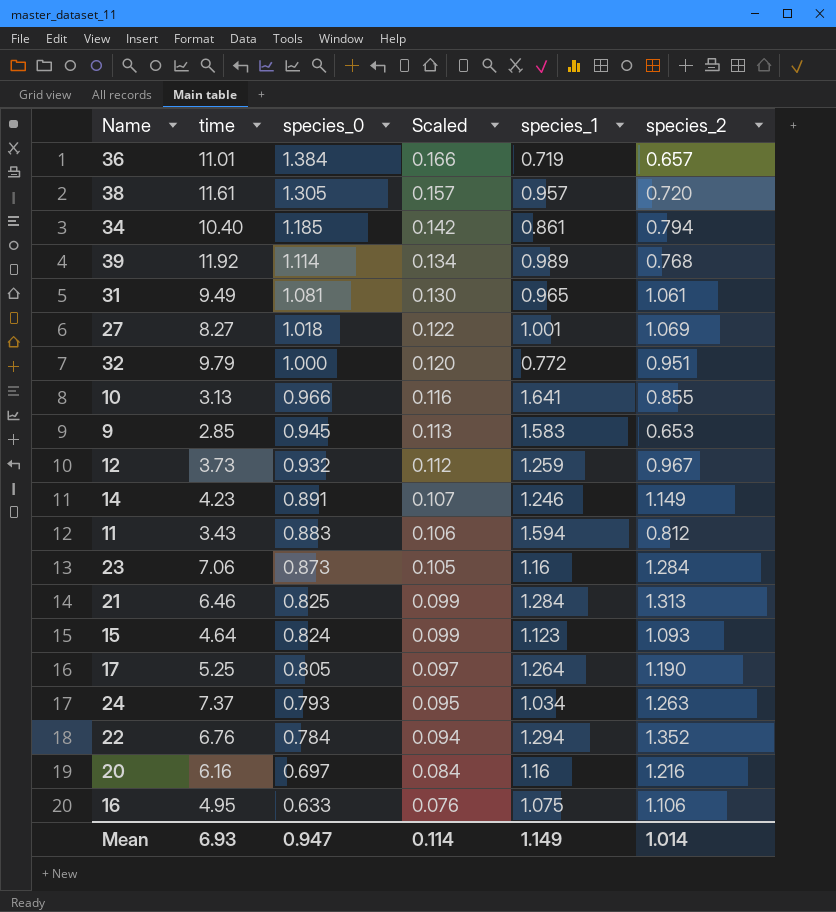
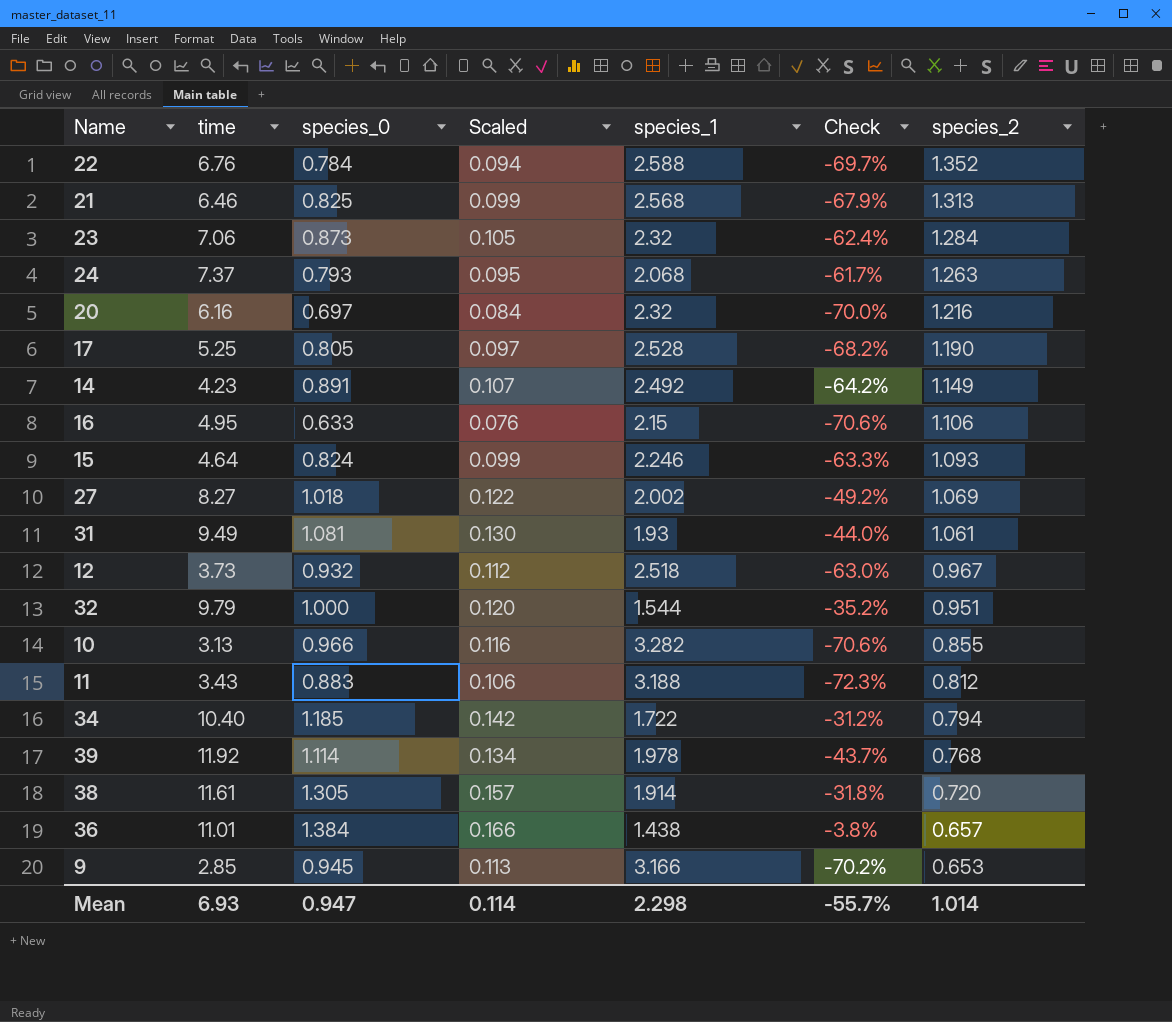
row order: species_0 descending -> species_2 descending
column Check | formula: none -> ([species_0] - [species_1]) / [species_1]
22 | species_1: 1.294 -> 2.588
21 | species_1: 1.284 -> 2.568
23 | species_1: 1.16 -> 2.32
24 | species_1: 1.034 -> 2.068
20 | species_1: 1.16 -> 2.32
17 | species_1: 1.264 -> 2.528
14 | species_1: 1.246 -> 2.492
16 | species_1: 1.075 -> 2.15
15 | species_1: 1.123 -> 2.246
27 | species_1: 1.001 -> 2.002
31 | species_1: 0.965 -> 1.93
12 | species_1: 1.259 -> 2.518
32 | species_1: 0.772 -> 1.544
10 | species_1: 1.641 -> 3.282
11 | species_1: 1.594 -> 3.188
34 | species_1: 0.861 -> 1.722
39 | species_1: 0.989 -> 1.978
38 | species_1: 0.957 -> 1.914
36 | species_1: 0.719 -> 1.438
9 | species_1: 1.583 -> 3.166
Mean | species_1: 1.149 -> 2.298

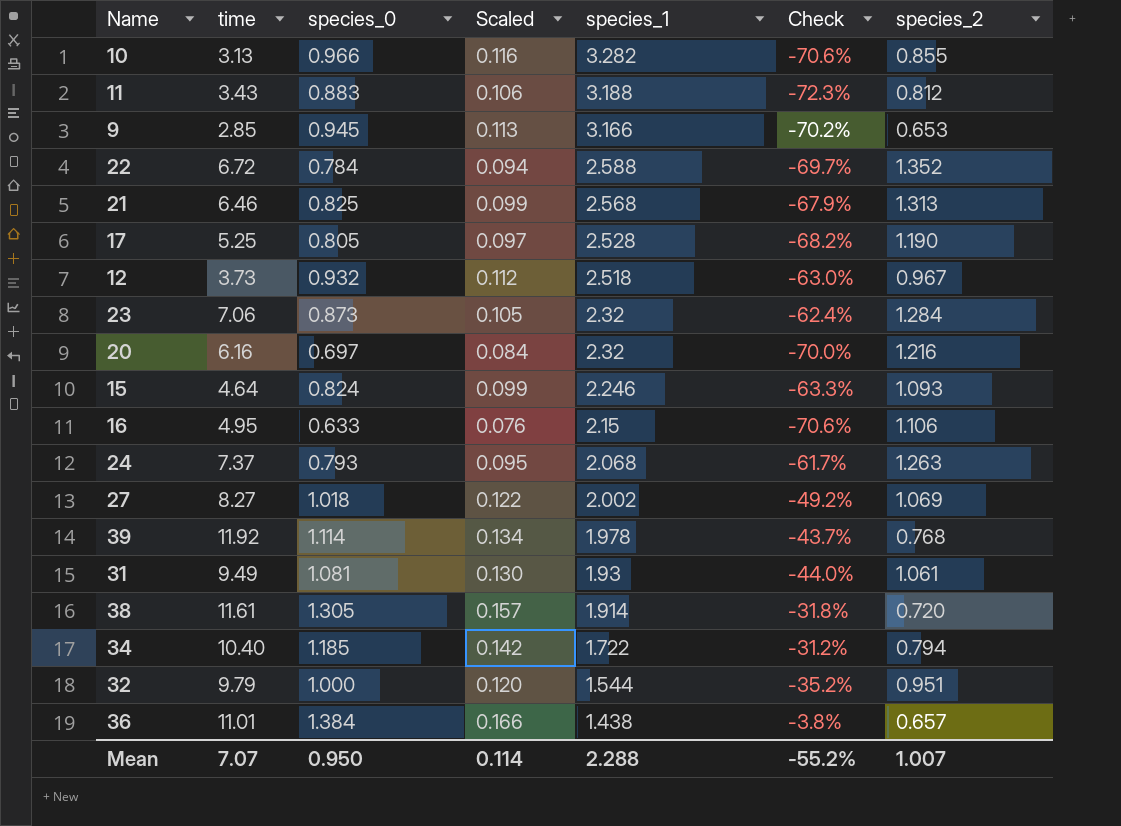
row order: species_2 descending -> species_1 descending
row 14: 4.23 | 0.891 | 0.107 | 2.492 | -64.2% | 1.149 -> none
22 | time: 6.76 -> 6.72
Mean | time: 6.93 -> 7.07
Mean | species_0: 0.947 -> 0.950
Mean | species_1: 2.298 -> 2.288
Mean | Check: -55.7% -> -55.2%
Mean | species_2: 1.014 -> 1.007

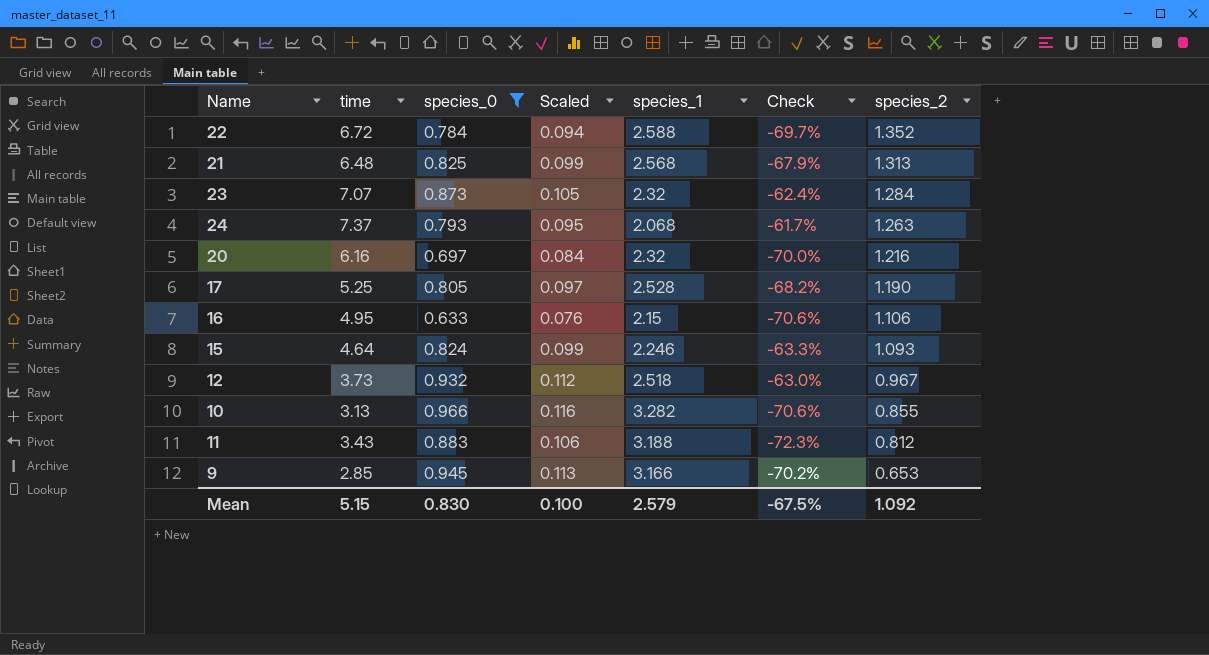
filter: none -> species_0 <= 0.966
row order: species_1 descending -> species_2 descending
21 | time: 6.46 -> 6.48
23 | time: 7.06 -> 7.07
Mean | time: 7.07 -> 5.15
Mean | species_0: 0.950 -> 0.830
Mean | Scaled: 0.114 -> 0.100
Mean | species_1: 2.288 -> 2.579
Mean | Check: -55.2% -> -67.5%
Mean | species_2: 1.007 -> 1.092

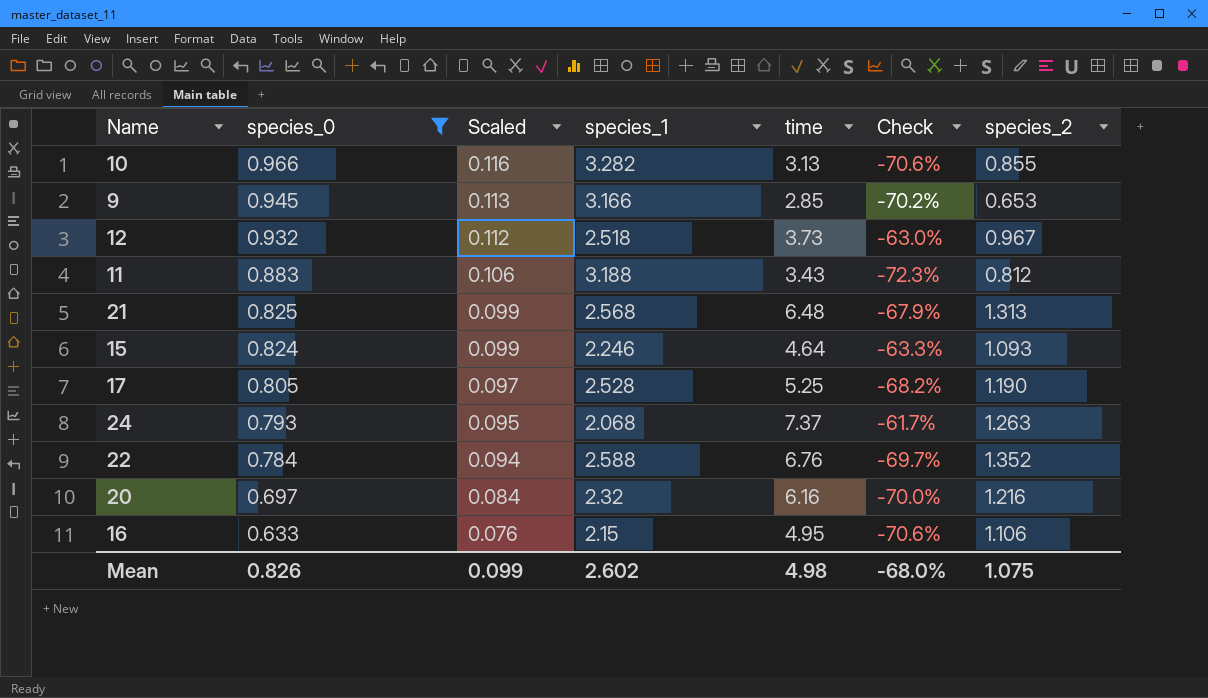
row order: species_2 descending -> species_0 descending
column time | position: 2 -> 5
row 23: 7.07 | 0.873 | 0.105 | 2.32 | -62.4% | 1.284 -> none
22 | time: 6.72 -> 6.76
Mean | species_0: 0.830 -> 0.826
Mean | Scaled: 0.100 -> 0.099
Mean | species_1: 2.579 -> 2.602
Mean | time: 5.15 -> 4.98
Mean | Check: -67.5% -> -68.0%
Mean | species_2: 1.092 -> 1.075

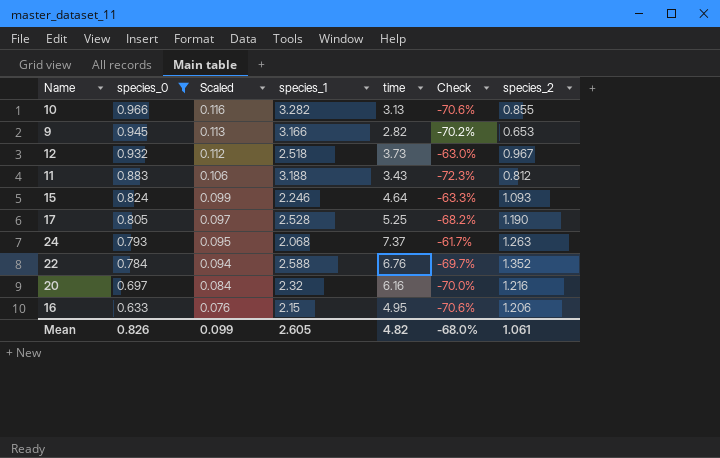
row 21: 0.825 | 0.099 | 2.568 | 6.48 | -67.9% | 1.313 -> none
9 | time: 2.85 -> 2.82
16 | species_2: 1.106 -> 1.206
Mean | species_1: 2.602 -> 2.605
Mean | time: 4.98 -> 4.82
Mean | species_2: 1.075 -> 1.061

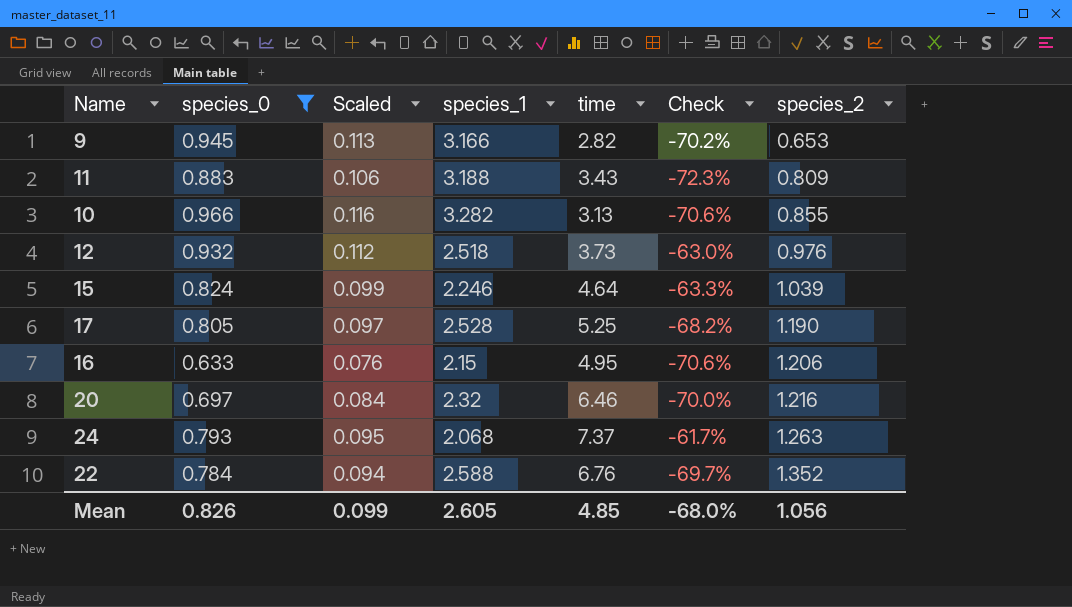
row order: species_0 descending -> species_2 ascending
11 | species_2: 0.812 -> 0.809
12 | species_2: 0.967 -> 0.976
15 | species_2: 1.093 -> 1.039
20 | time: 6.16 -> 6.46
Mean | time: 4.82 -> 4.85
Mean | species_2: 1.061 -> 1.056

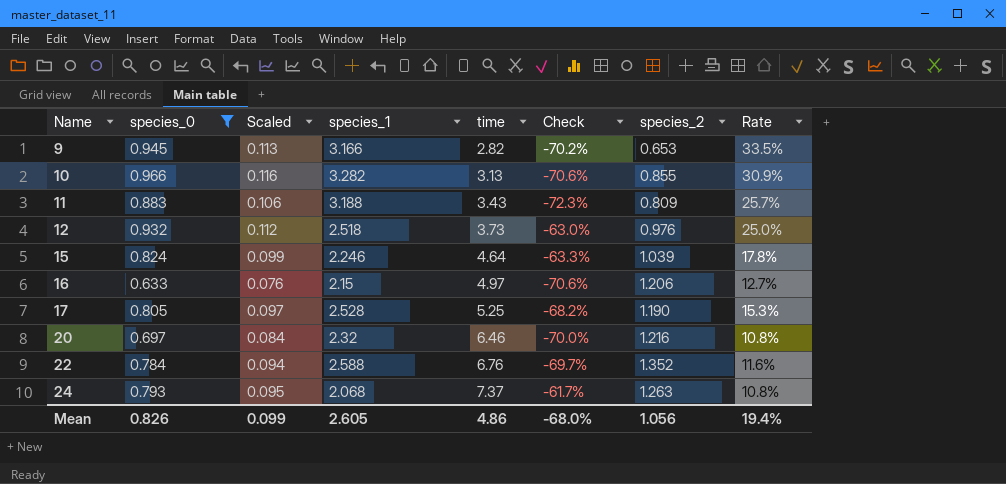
row order: species_2 ascending -> Name ascending
column Rate | formula: none -> [species_0] / [time]
16 | time: 4.95 -> 4.97
Mean | time: 4.85 -> 4.86

